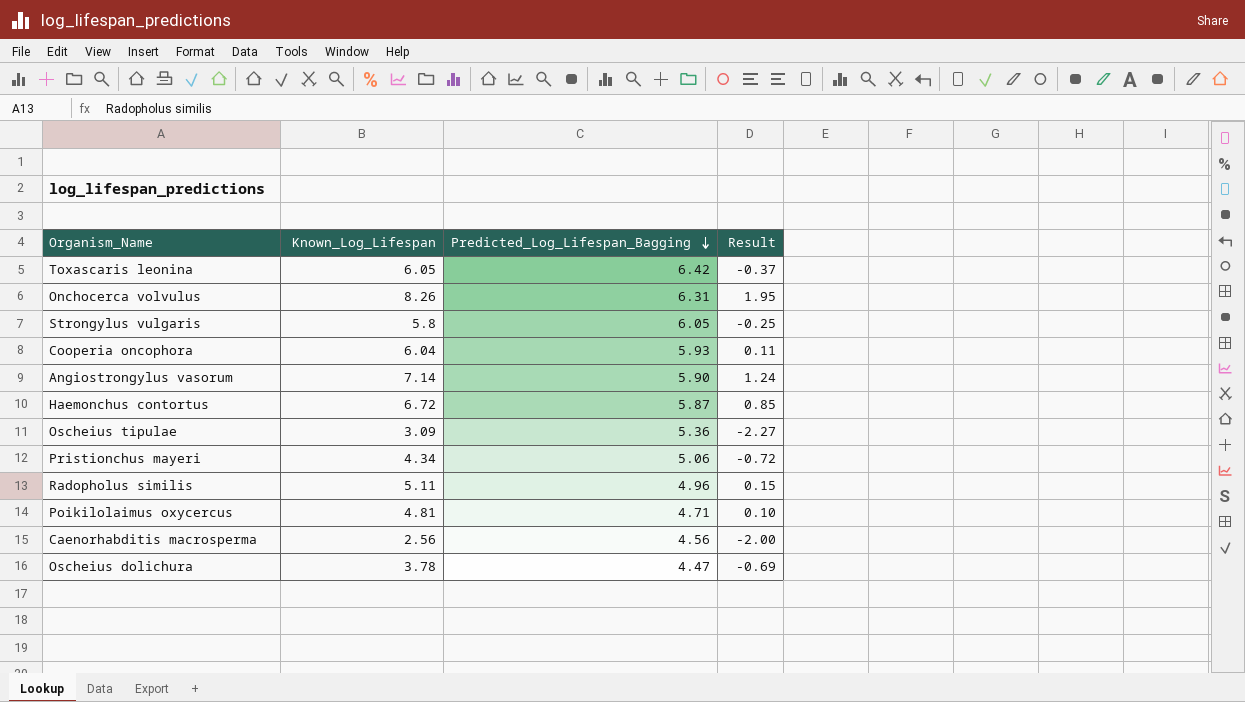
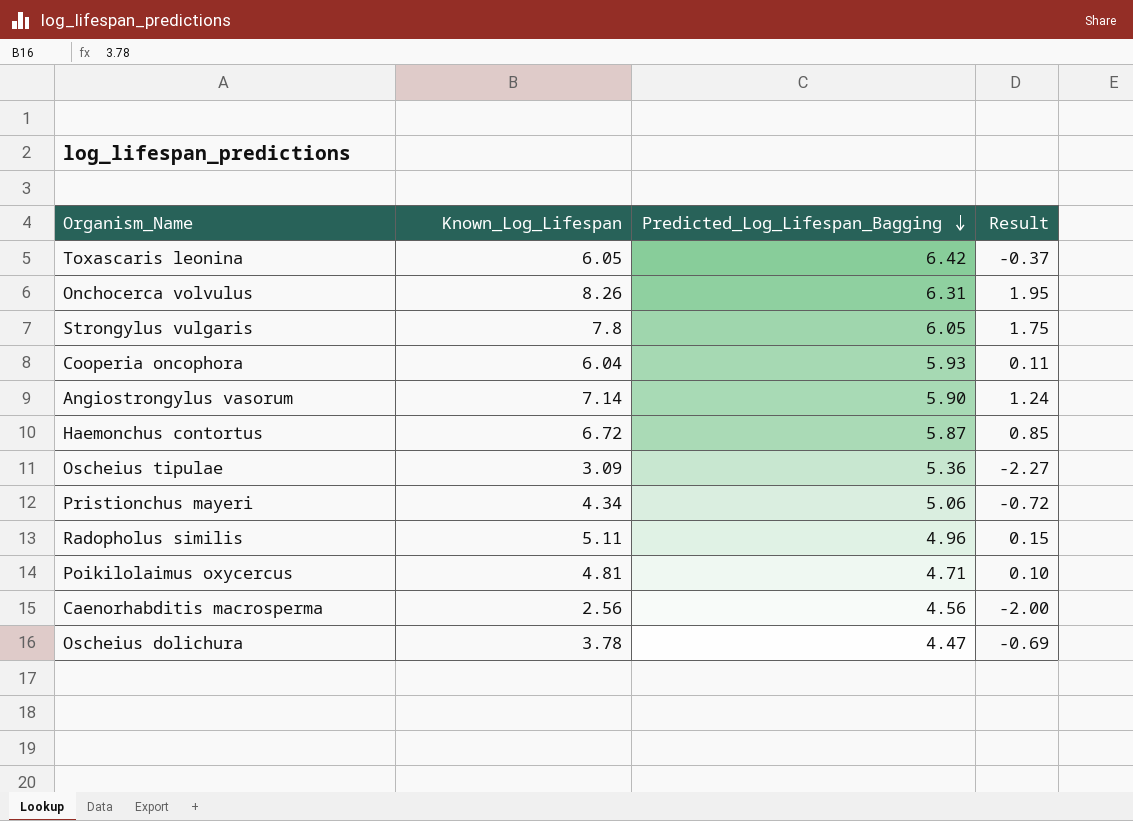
Strongylus vulgaris | Known_Log_Lifespan: 5.8 -> 7.8
Strongylus vulgaris | Result: -0.25 -> 1.75

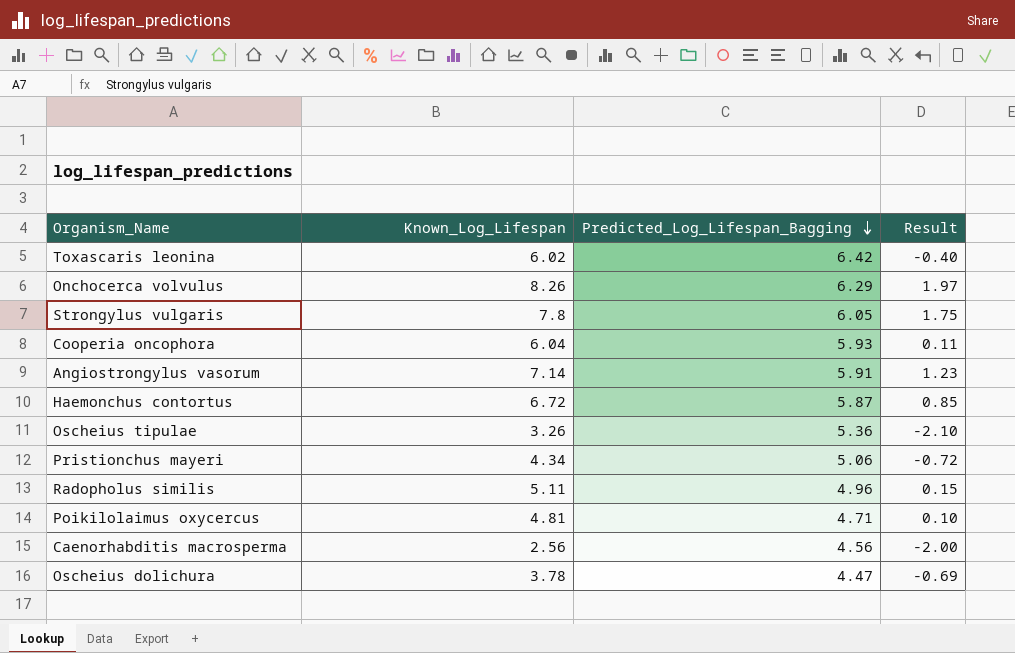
Toxascaris leonina | Known_Log_Lifespan: 6.05 -> 6.02
Toxascaris leonina | Result: -0.37 -> -0.40
Onchocerca volvulus | Predicted_Log_Lifespan_Bagging: 6.31 -> 6.29
Onchocerca volvulus | Result: 1.95 -> 1.97
Angiostrongylus vasorum | Predicted_Log_Lifespan_Bagging: 5.90 -> 5.91
Angiostrongylus vasorum | Result: 1.24 -> 1.23
Oscheius tipulae | Known_Log_Lifespan: 3.09 -> 3.26
Oscheius tipulae | Result: -2.27 -> -2.10

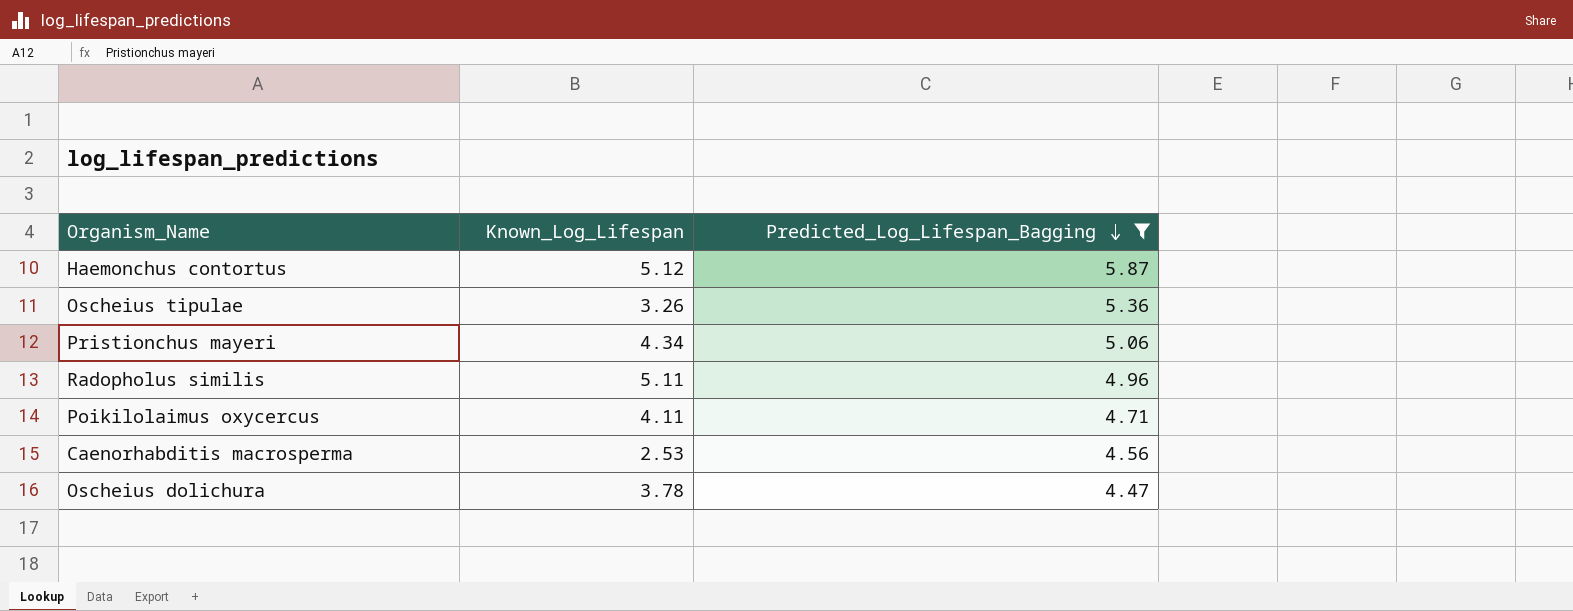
filter: none -> Predicted_Log_Lifespan_Bagging <= 5.87
column Result | formula: [Known_Log_Lifespan] - [Predicted_Log_Lifespan_Bagging] -> none
Haemonchus contortus | Known_Log_Lifespan: 6.72 -> 5.12
Poikilolaimus oxycercus | Known_Log_Lifespan: 4.81 -> 4.11
Caenorhabditis macrosperma | Known_Log_Lifespan: 2.56 -> 2.53

